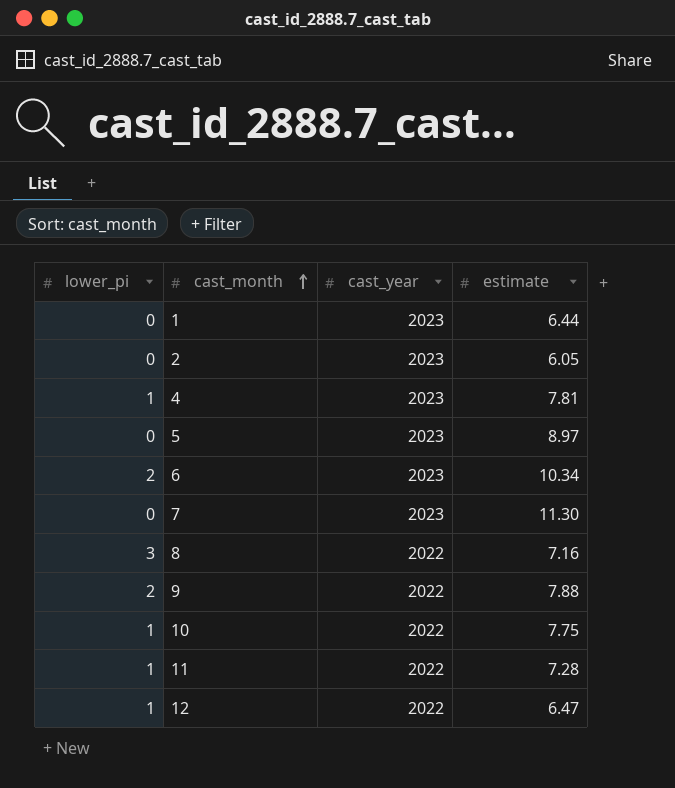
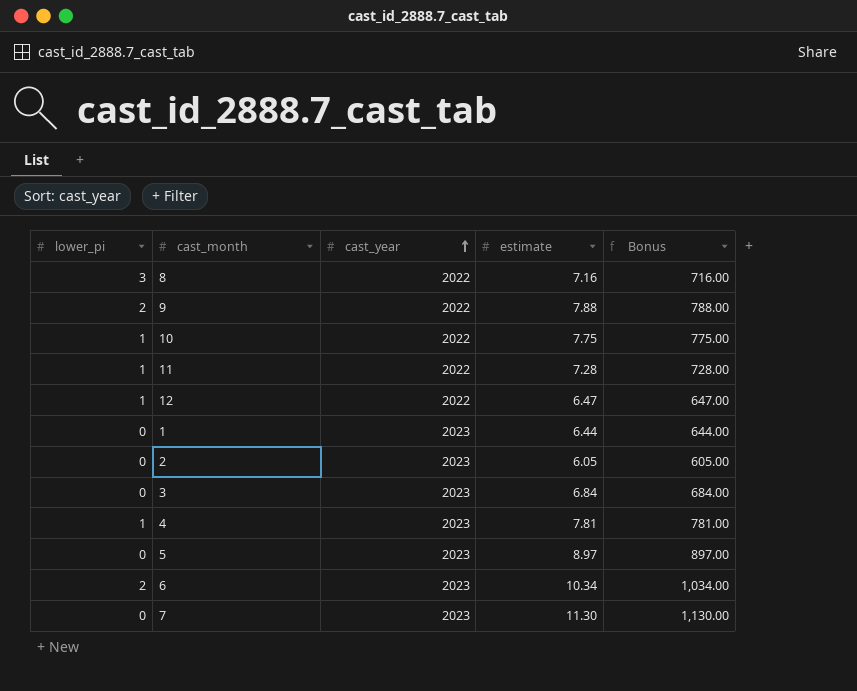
row order: cast_month ascending -> cast_year ascending
column Bonus | formula: none -> [estimate] * 100
row 3: none -> 0 | 2023 | 6.84 | 684.00

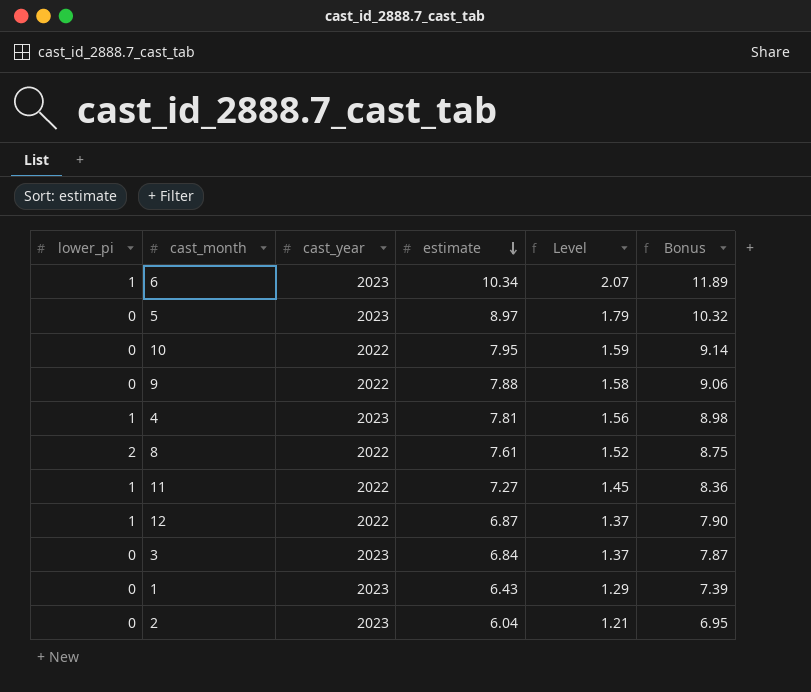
row order: cast_year ascending -> estimate descending
column Level | formula: none -> [estimate] * 0.2
column Bonus | formula: [estimate] * 100 -> [estimate] * 1.15
row 7: 0 | 2023 | 11.30 | 1,130.00 -> none
6 | lower_pi: 2 -> 1
10 | lower_pi: 1 -> 0
10 | estimate: 7.75 -> 7.95
9 | lower_pi: 2 -> 0
8 | lower_pi: 3 -> 2
8 | estimate: 7.16 -> 7.61
11 | estimate: 7.28 -> 7.27
12 | estimate: 6.47 -> 6.87
1 | estimate: 6.44 -> 6.43
2 | estimate: 6.05 -> 6.04

